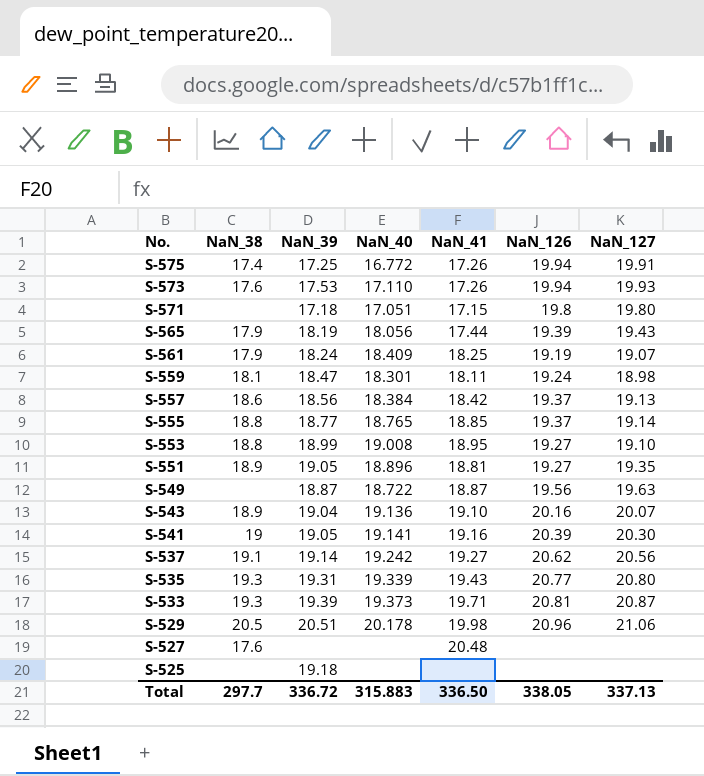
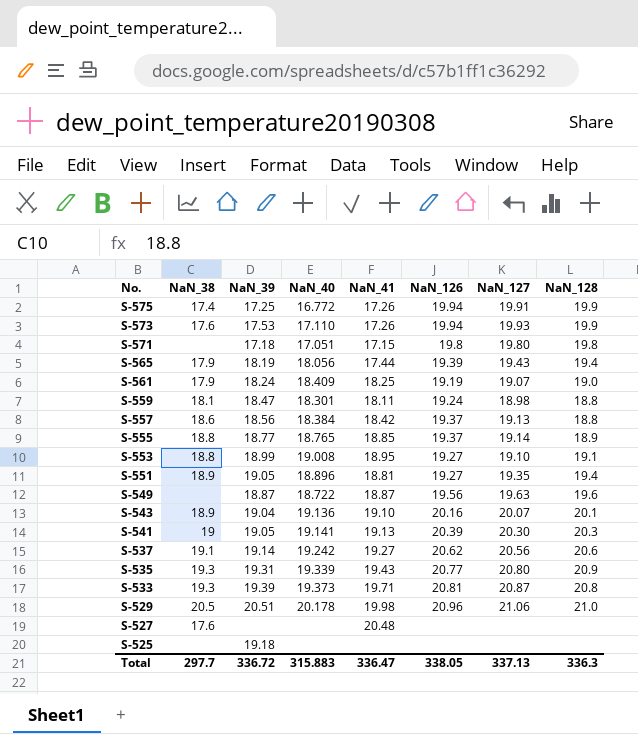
column NaN_128 | position: none -> 8
S-541 | NaN_41: 19.16 -> 19.13
Total | NaN_41: 336.50 -> 336.47

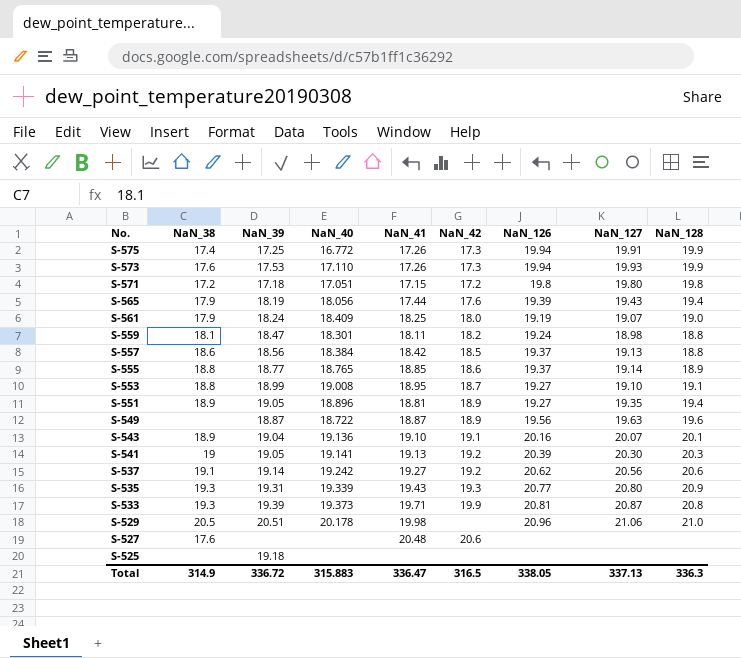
column NaN_42 | position: none -> 6
S-571 | NaN_38: none -> 17.2
Total | NaN_38: 297.7 -> 314.9

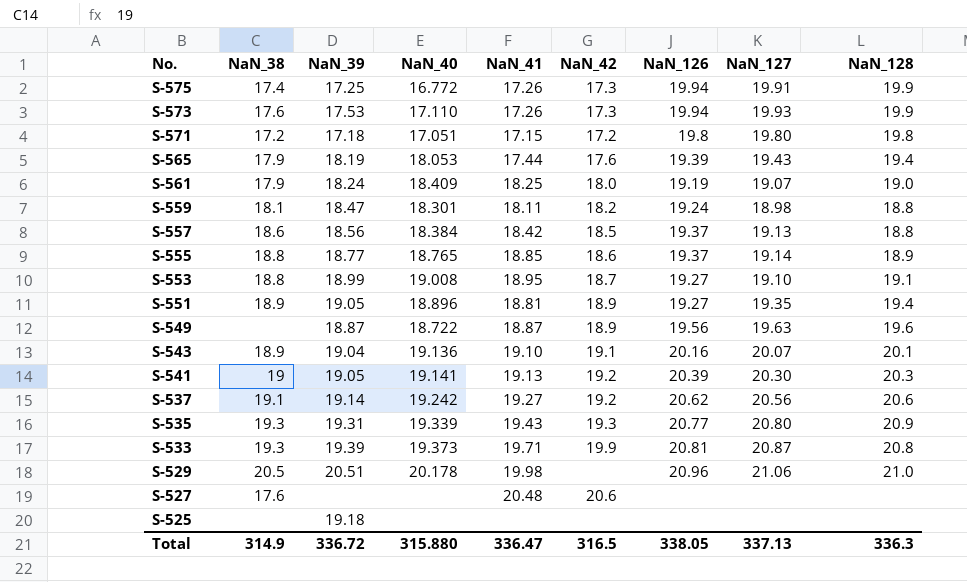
S-565 | NaN_40: 18.056 -> 18.053
Total | NaN_40: 315.883 -> 315.880

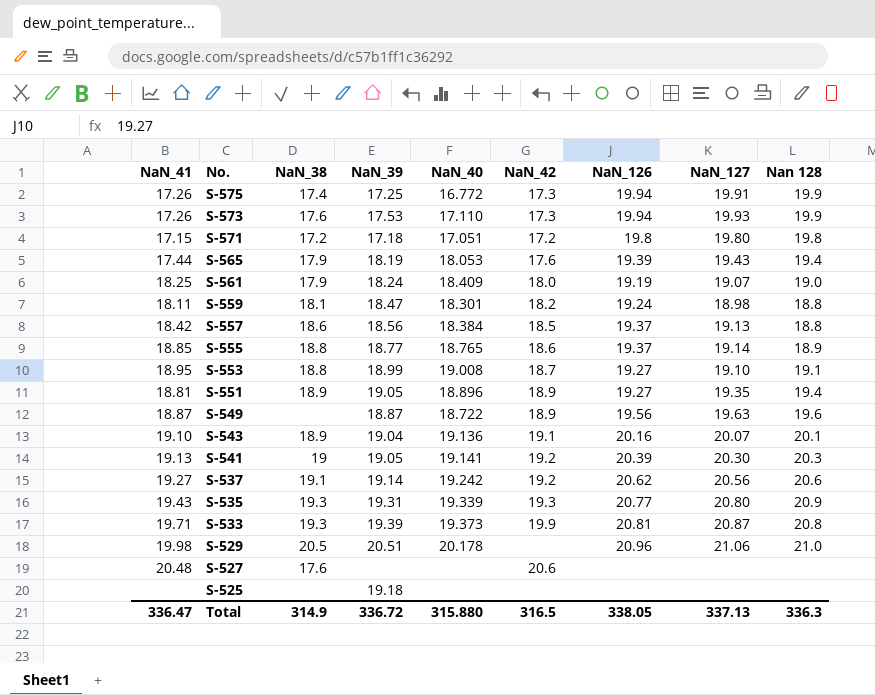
column NaN_41 | position: 5 -> 1
column name: NaN_128 -> Nan 128

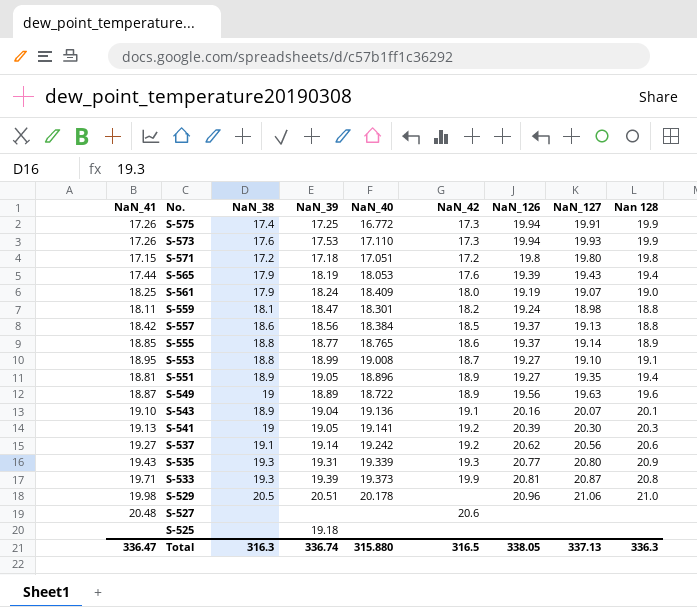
S-549 | NaN_38: none -> 19
S-549 | NaN_39: 18.87 -> 18.89
S-527 | NaN_38: 17.6 -> none
Total | NaN_38: 314.9 -> 316.3
Total | NaN_39: 336.72 -> 336.74

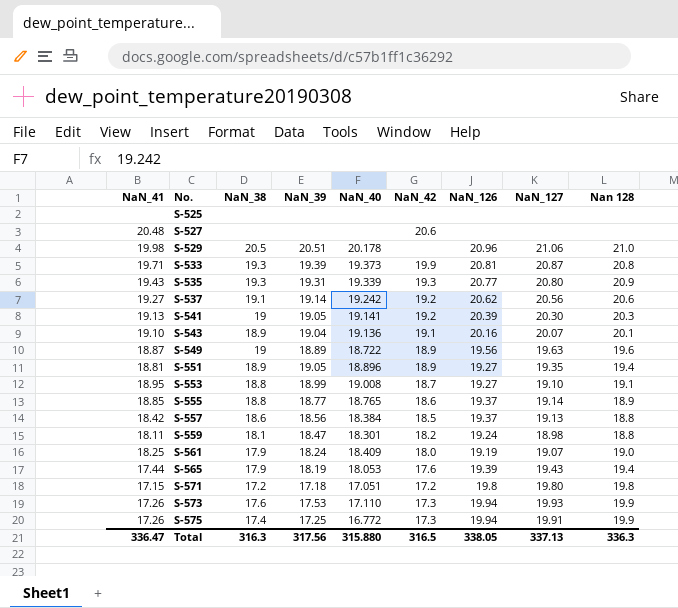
row order: No. descending -> No. ascending
S-525 | NaN_39: 19.18 -> none
Total | NaN_39: 336.74 -> 317.56

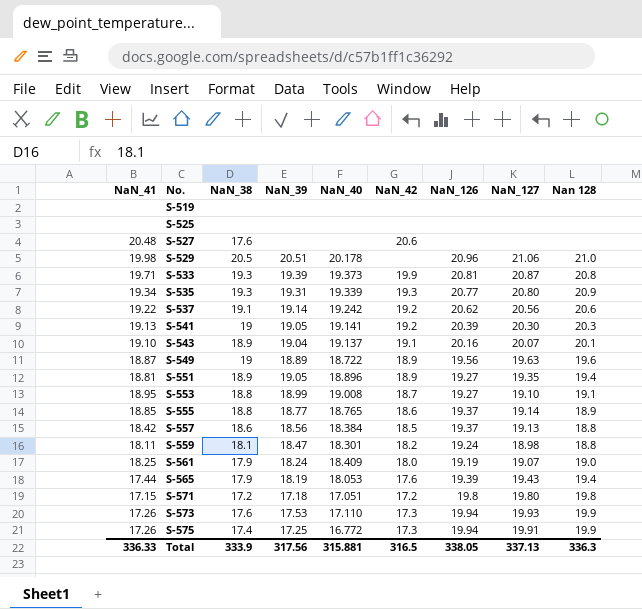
row S-519: none -> none | none | none | none | none | none | none | none
S-527 | NaN_38: none -> 17.6
S-535 | NaN_41: 19.43 -> 19.34
S-537 | NaN_41: 19.27 -> 19.22
S-543 | NaN_40: 19.136 -> 19.137
Total | NaN_41: 336.47 -> 336.33
Total | NaN_38: 316.3 -> 333.9
Total | NaN_40: 315.880 -> 315.881

